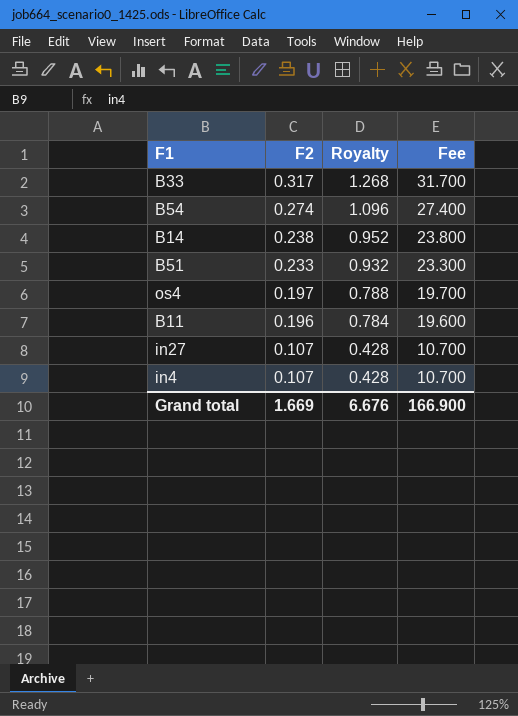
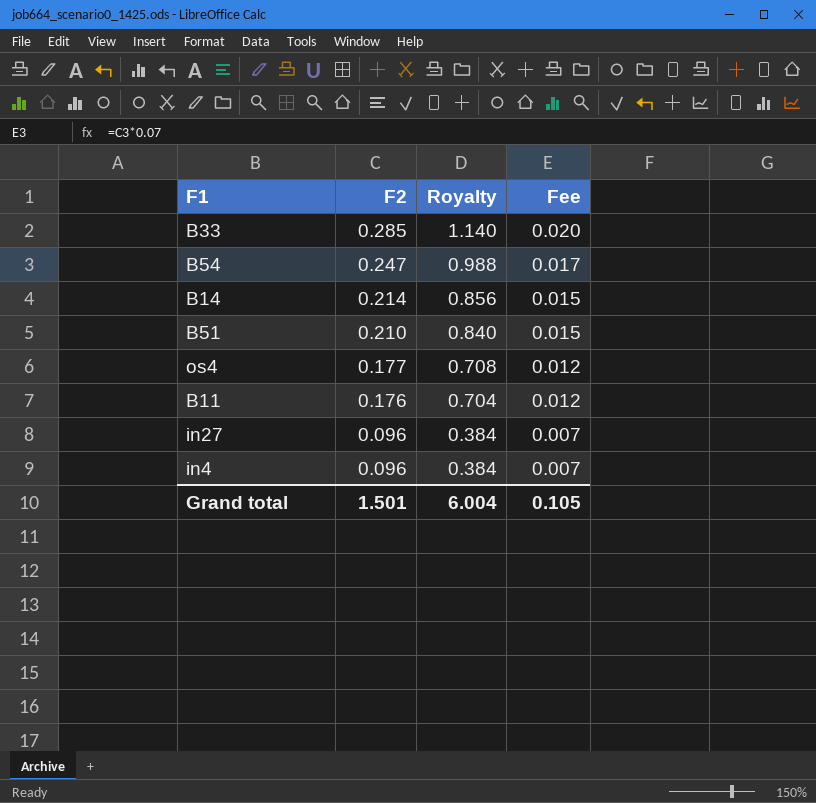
column Fee | formula: [F2] * 100 -> [F2] * 0.07
B33 | F2: 0.317 -> 0.285
B33 | Royalty: 1.268 -> 1.140
B54 | F2: 0.274 -> 0.247
B54 | Royalty: 1.096 -> 0.988
B14 | F2: 0.238 -> 0.214
B14 | Royalty: 0.952 -> 0.856
B51 | F2: 0.233 -> 0.210
B51 | Royalty: 0.932 -> 0.840
os4 | F2: 0.197 -> 0.177
os4 | Royalty: 0.788 -> 0.708
B11 | F2: 0.196 -> 0.176
B11 | Royalty: 0.784 -> 0.704
in27 | F2: 0.107 -> 0.096
in27 | Royalty: 0.428 -> 0.384
in4 | F2: 0.107 -> 0.096
in4 | Royalty: 0.428 -> 0.384
Grand total | F2: 1.669 -> 1.501
Grand total | Royalty: 6.676 -> 6.004
Grand total | Fee: 166.900 -> 0.105

